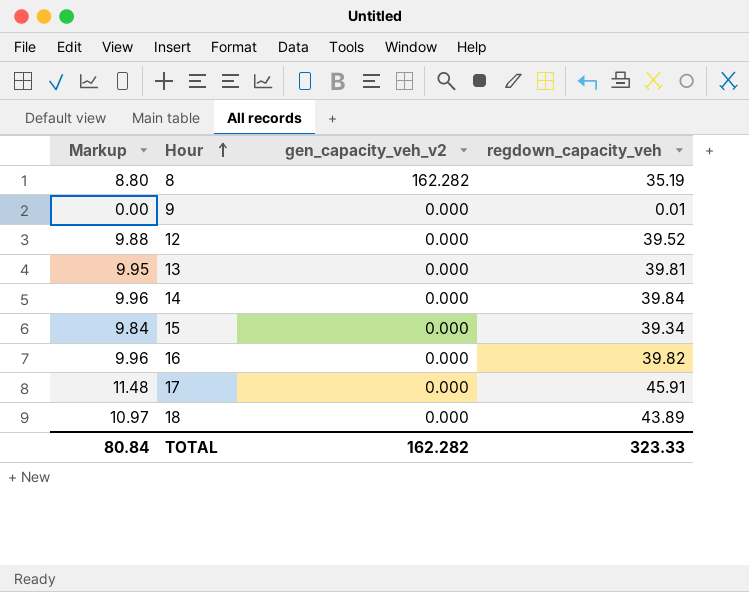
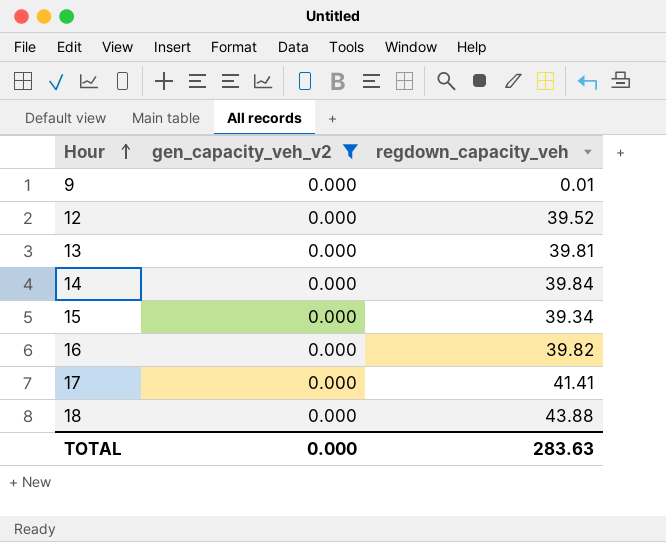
filter: none -> gen_capacity_veh_v2 = 0.000
column Markup | formula: [regdown_capacity_veh] * 0.25 -> none
17 | regdown_capacity_veh: 45.91 -> 41.41
18 | regdown_capacity_veh: 43.89 -> 43.88
TOTAL | gen_capacity_veh_v2: 162.282 -> 0.000
TOTAL | regdown_capacity_veh: 323.33 -> 283.63

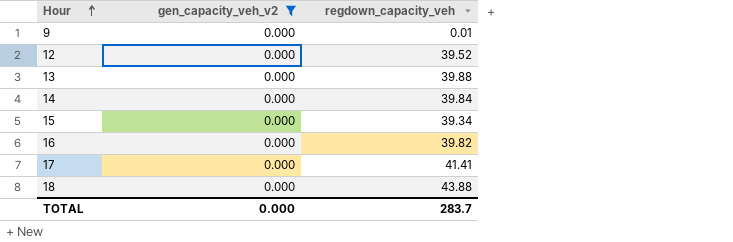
13 | regdown_capacity_veh: 39.81 -> 39.88
TOTAL | regdown_capacity_veh: 283.63 -> 283.7

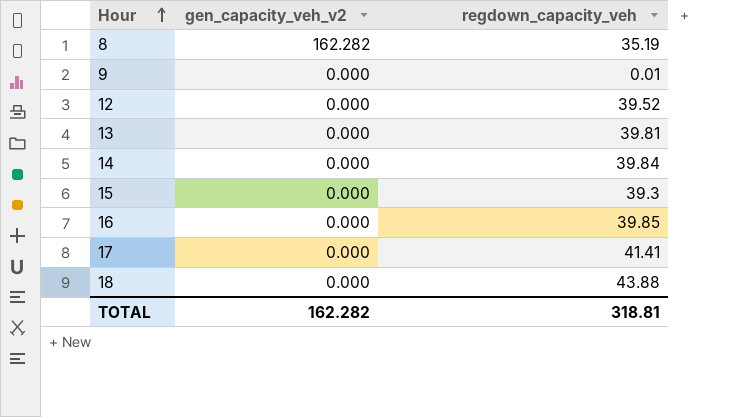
filter: gen_capacity_veh_v2 = 0.000 -> none
13 | regdown_capacity_veh: 39.88 -> 39.81
15 | regdown_capacity_veh: 39.34 -> 39.3
16 | regdown_capacity_veh: 39.82 -> 39.85
TOTAL | gen_capacity_veh_v2: 0.000 -> 162.282
TOTAL | regdown_capacity_veh: 283.7 -> 318.81

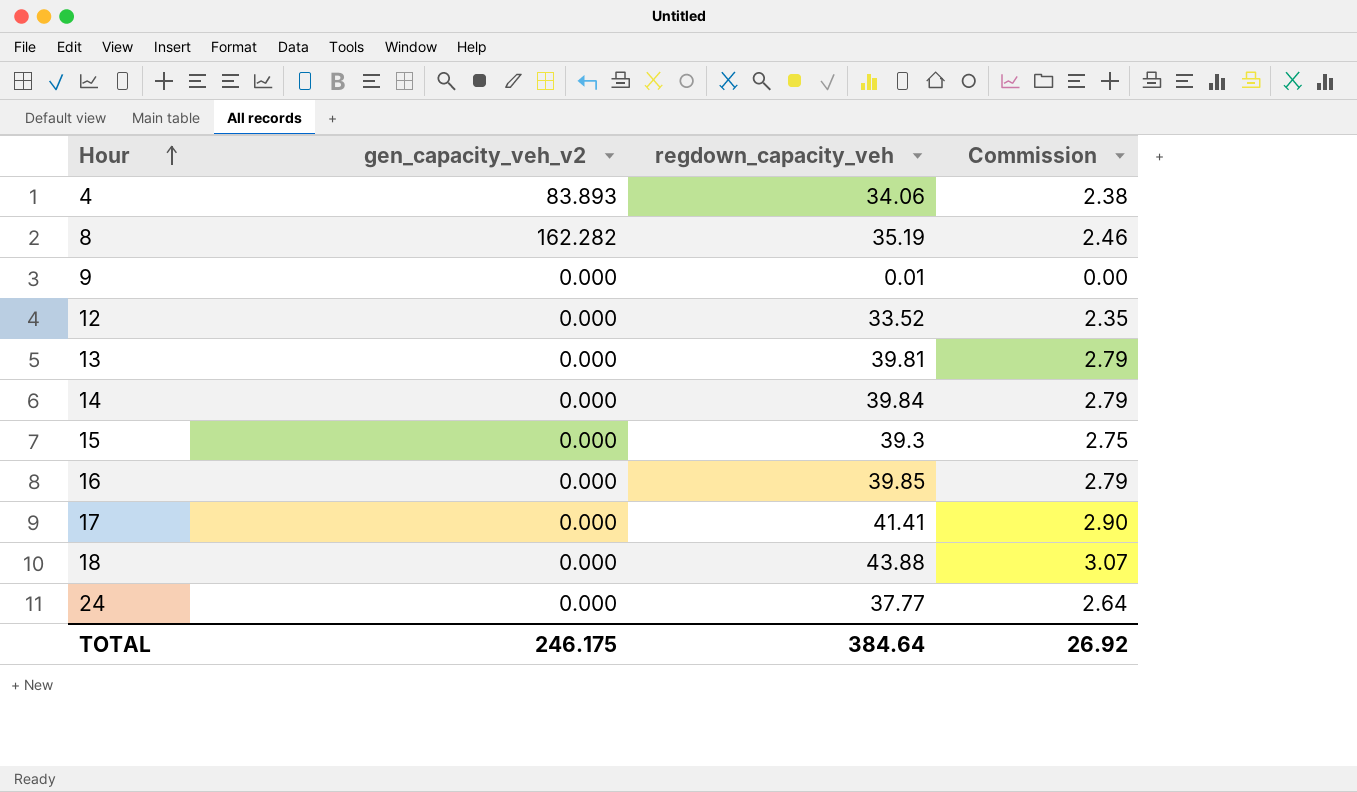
column Commission | formula: none -> [regdown_capacity_veh] * 0.07
row 4: none -> 83.893 | 34.06 | 2.38
12 | regdown_capacity_veh: 39.52 -> 33.52
row 24: none -> 0.000 | 37.77 | 2.64
TOTAL | gen_capacity_veh_v2: 162.282 -> 246.175
TOTAL | regdown_capacity_veh: 318.81 -> 384.64

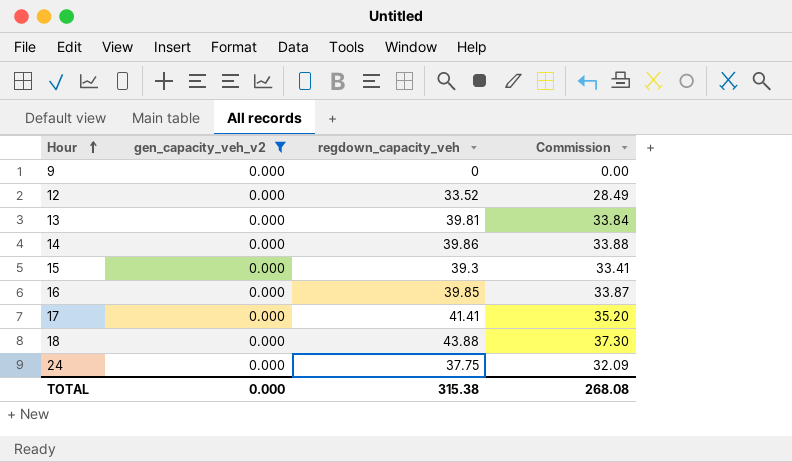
filter: none -> gen_capacity_veh_v2 = 0.000
column Commission | formula: [regdown_capacity_veh] * 0.07 -> [regdown_capacity_veh] * 0.85
9 | regdown_capacity_veh: 0.01 -> 0
14 | regdown_capacity_veh: 39.84 -> 39.86
24 | regdown_capacity_veh: 37.77 -> 37.75
TOTAL | gen_capacity_veh_v2: 246.175 -> 0.000
TOTAL | regdown_capacity_veh: 384.64 -> 315.38
TOTAL | Commission: 26.92 -> 268.08

